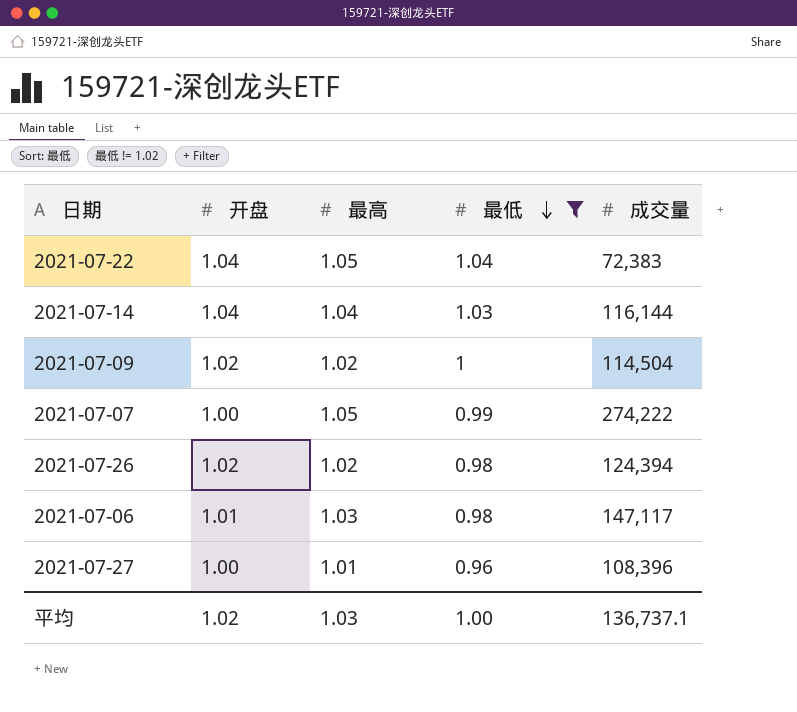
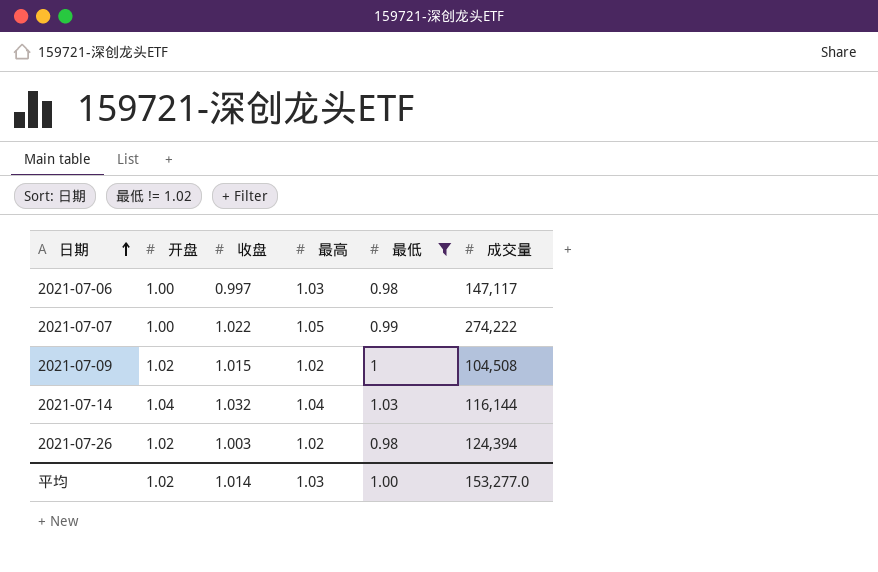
row order: 最低 descending -> 日期 ascending
column 收盘 | position: none -> 3
row 2021-07-22: 1.04 | 1.05 | 1.04 | 72,383 -> none
row 2021-07-27: 1.00 | 1.01 | 0.96 | 108,396 -> none
2021-07-06 | 开盘: 1.01 -> 1.00
2021-07-09 | 成交量: 114,504 -> 104,508
平均 | 成交量: 136,737.1 -> 153,277.0

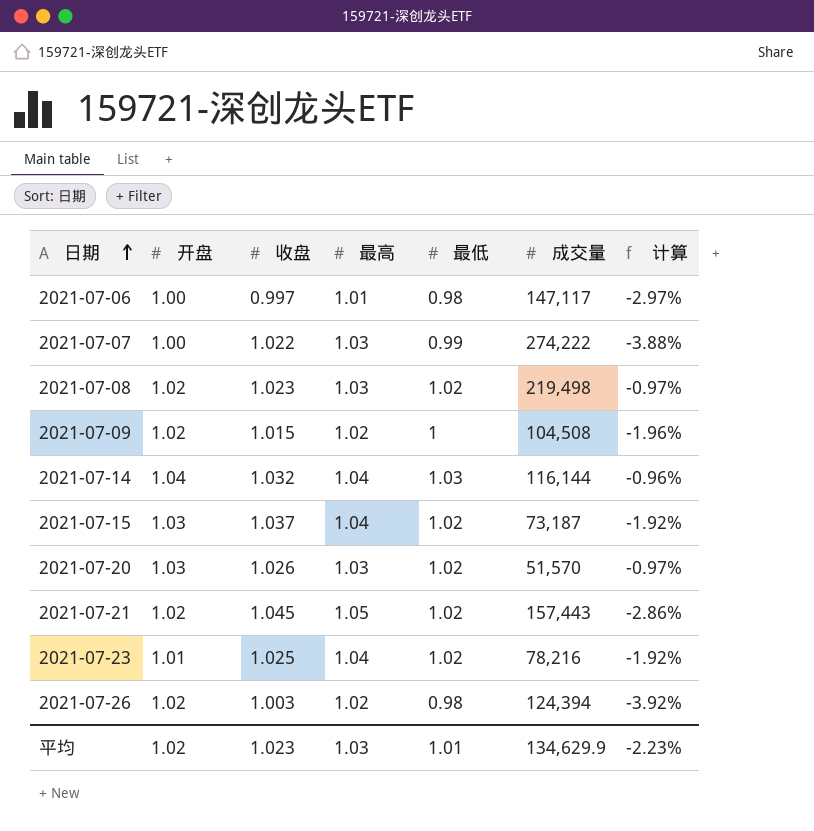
filter: 最低 != 1.02 -> none
column 计算 | formula: none -> ([最低] - [最高]) / [最高]
2021-07-06 | 最高: 1.03 -> 1.01
2021-07-07 | 最高: 1.05 -> 1.03
平均 | 收盘: 1.014 -> 1.023
平均 | 最低: 1.00 -> 1.01
平均 | 成交量: 153,277.0 -> 134,629.9

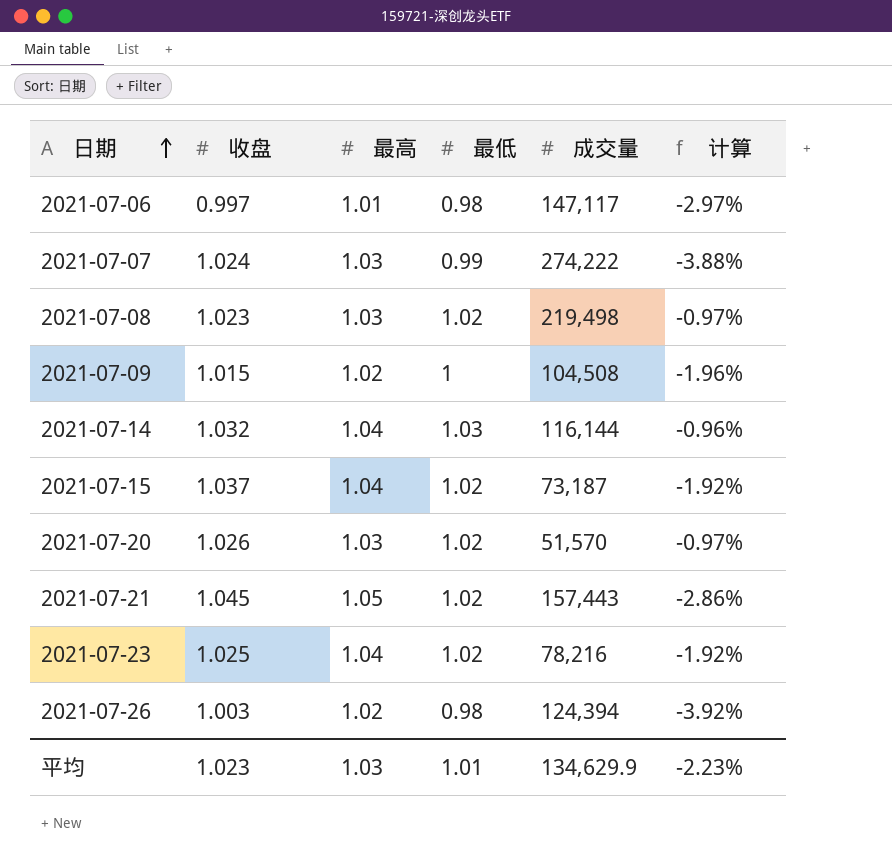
column 开盘 | position: 2 -> none
2021-07-07 | 收盘: 1.022 -> 1.024

